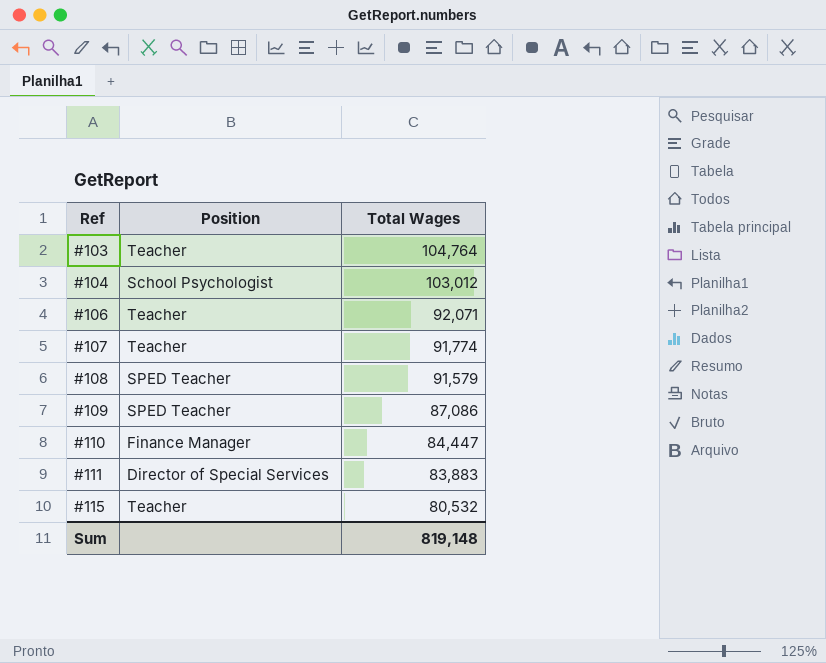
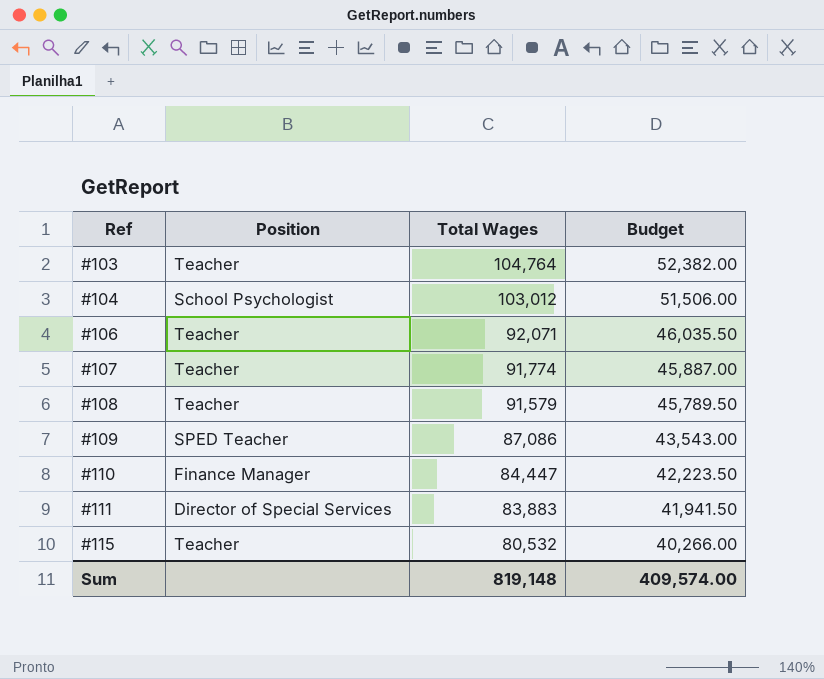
column Budget | formula: none -> [Total Wages] * 0.5
#108 | Position: SPED Teacher -> Teacher

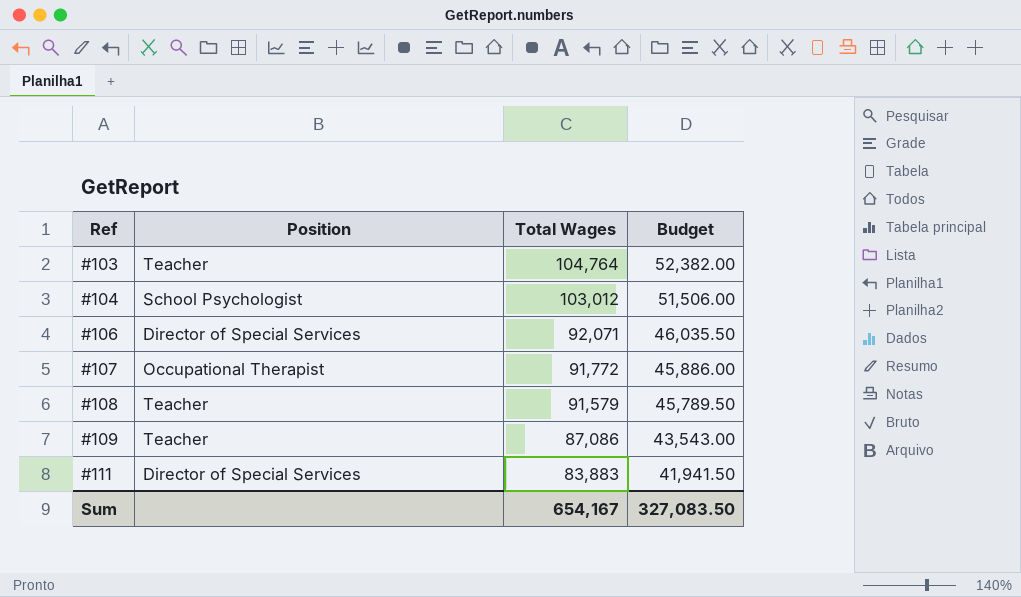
row #110: Finance Manager | 84,447 | 42,223.50 -> none
row #115: Teacher | 80,532 | 40,266.00 -> none
#106 | Position: Teacher -> Director of Special Services
#107 | Position: Teacher -> Occupational Therapist
#107 | Total Wages: 91,774 -> 91,772
#107 | Budget: 45,887.00 -> 45,886.00
#109 | Position: SPED Teacher -> Teacher
Sum | Total Wages: 819,148 -> 654,167
Sum | Budget: 409,574.00 -> 327,083.50

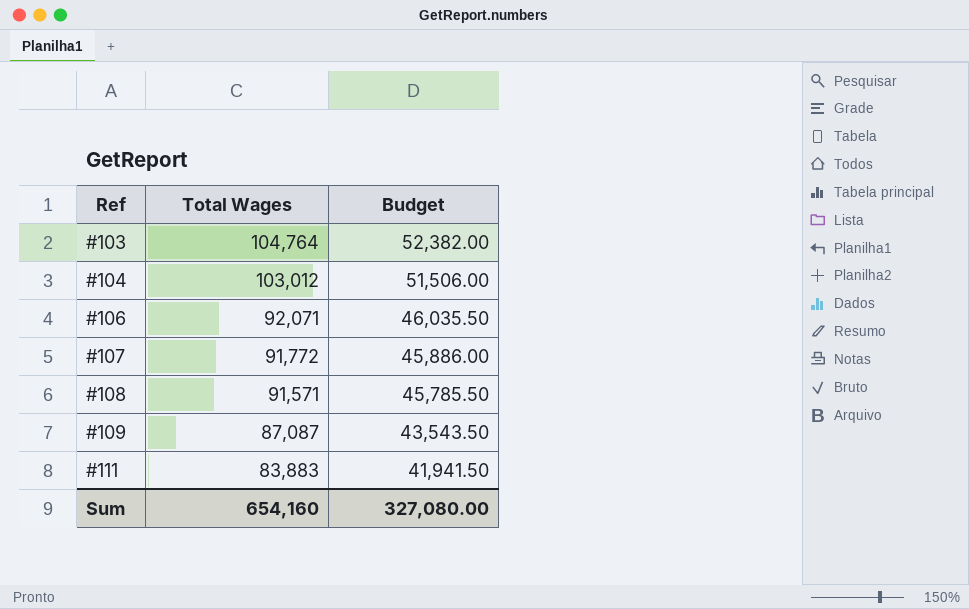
column Position | position: 2 -> none
#108 | Total Wages: 91,579 -> 91,571
#108 | Budget: 45,789.50 -> 45,785.50
#109 | Total Wages: 87,086 -> 87,087
#109 | Budget: 43,543.00 -> 43,543.50
Sum | Total Wages: 654,167 -> 654,160
Sum | Budget: 327,083.50 -> 327,080.00

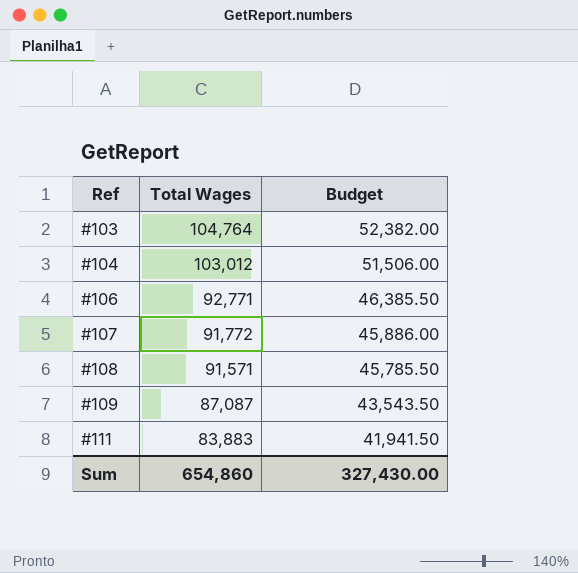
#106 | Total Wages: 92,071 -> 92,771
#106 | Budget: 46,035.50 -> 46,385.50
Sum | Total Wages: 654,160 -> 654,860
Sum | Budget: 327,080.00 -> 327,430.00

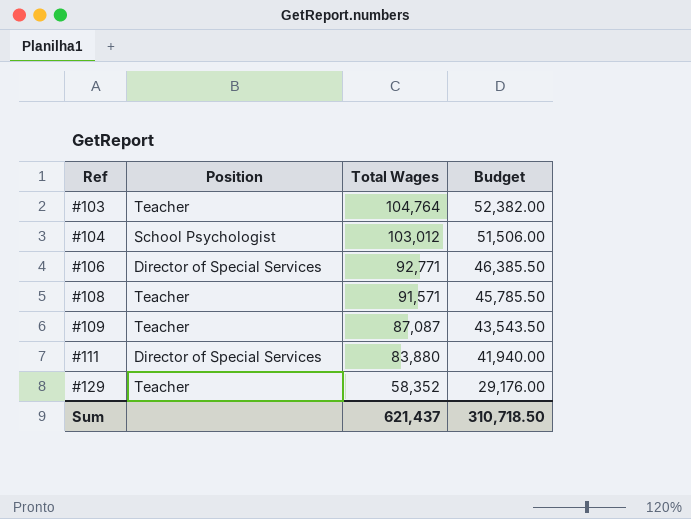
column Position | position: none -> 2
row #107: 91,772 | 45,886.00 -> none
#111 | Total Wages: 83,883 -> 83,880
#111 | Budget: 41,941.50 -> 41,940.00
row #129: none -> Teacher | 58,352 | 29,176.00
Sum | Total Wages: 654,860 -> 621,437
Sum | Budget: 327,430.00 -> 310,718.50

